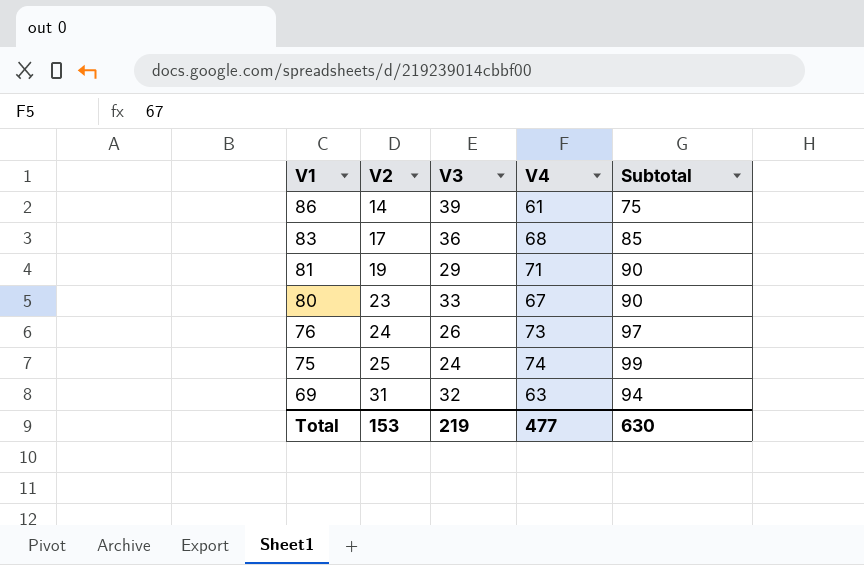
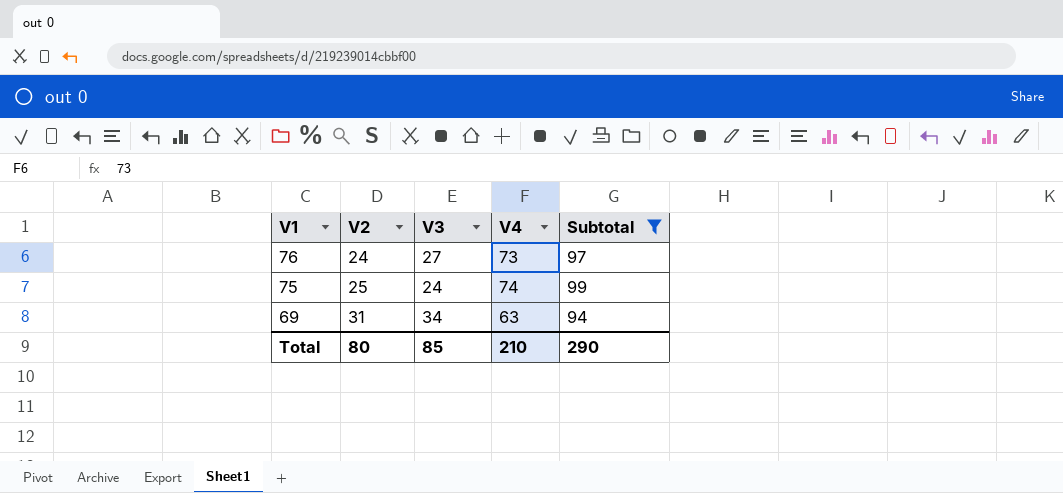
filter: none -> Subtotal >= 94
76 | V3: 26 -> 27
69 | V3: 32 -> 34
Total | V2: 153 -> 80
Total | V3: 219 -> 85
Total | V4: 477 -> 210
Total | Subtotal: 630 -> 290

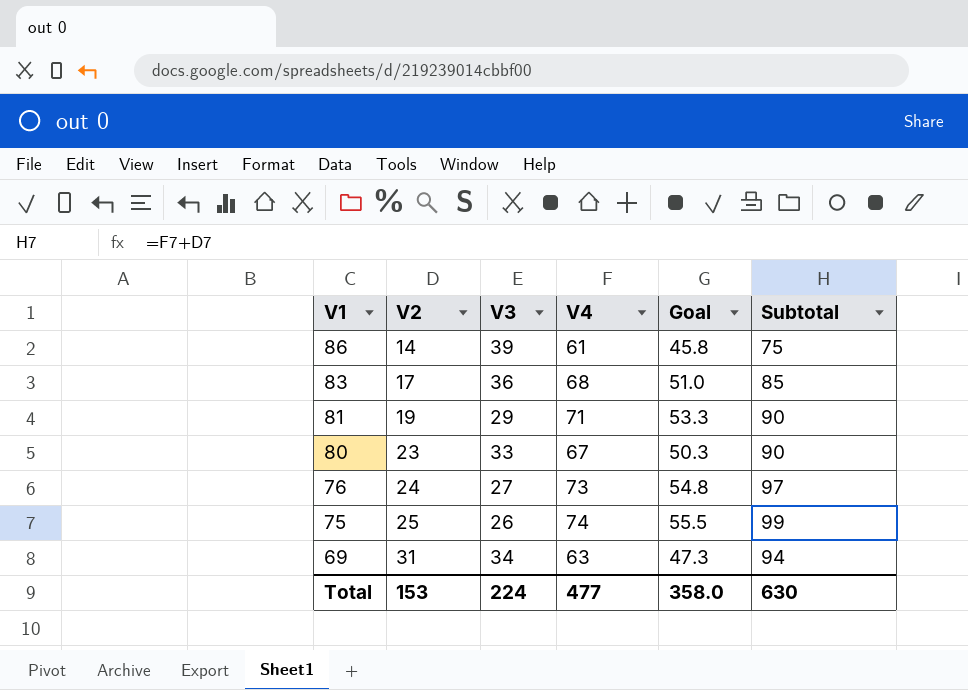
filter: Subtotal >= 94 -> none
column Goal | formula: none -> [V4] * 0.75
75 | V3: 24 -> 26
Total | V2: 80 -> 153
Total | V3: 85 -> 224
Total | V4: 210 -> 477
Total | Subtotal: 290 -> 630

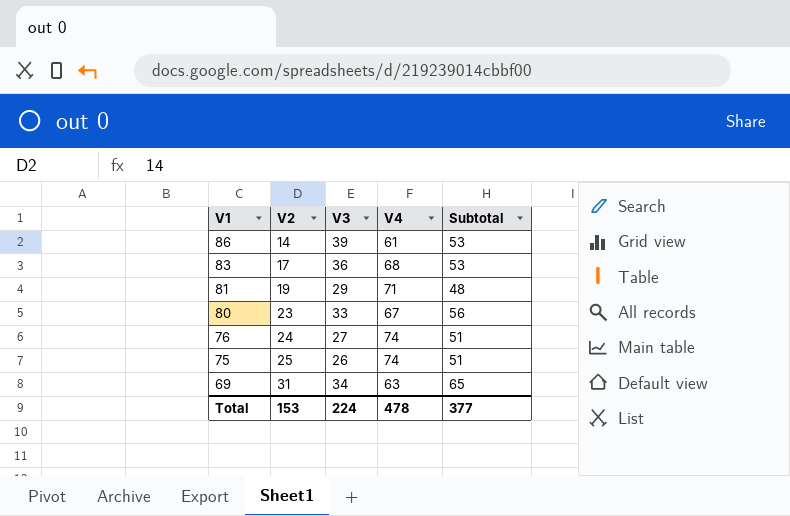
column Goal | formula: [V4] * 0.75 -> none
column Subtotal | formula: [V2] + [V4] -> [V2] + [V3]
76 | V4: 73 -> 74
Total | V4: 477 -> 478
Total | Subtotal: 630 -> 377

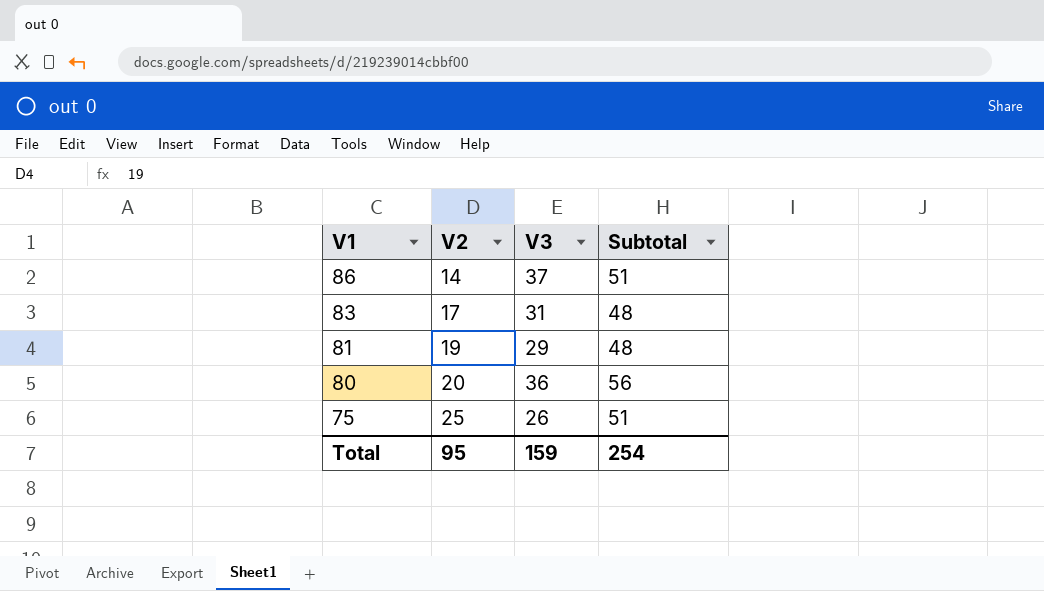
column V4 | position: 4 -> none
row 76: 24 | 27 | 74 | 51 -> none
row 69: 31 | 34 | 63 | 65 -> none
86 | V3: 39 -> 37
86 | Subtotal: 53 -> 51
83 | V3: 36 -> 31
83 | Subtotal: 53 -> 48
80 | V2: 23 -> 20
80 | V3: 33 -> 36
Total | V2: 153 -> 95
Total | V3: 224 -> 159
Total | Subtotal: 377 -> 254

